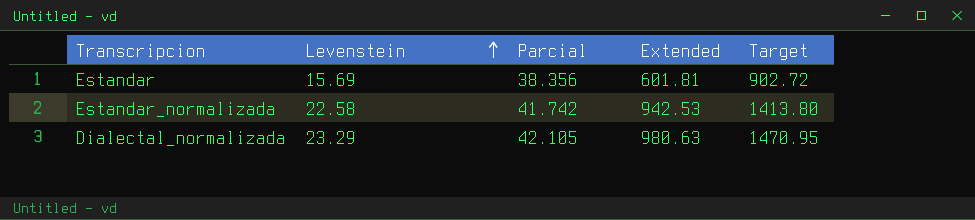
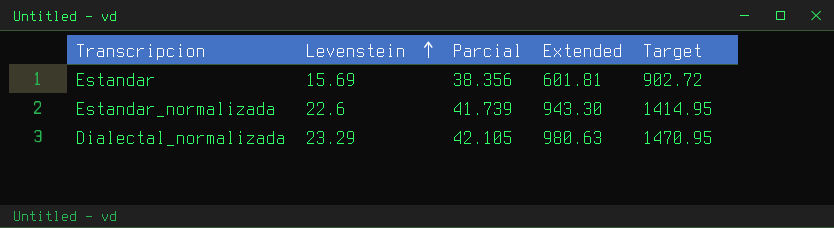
Estandar_normalizada | Levenstein: 22.58 -> 22.6
Estandar_normalizada | Parcial: 41.742 -> 41.739
Estandar_normalizada | Extended: 942.53 -> 943.30
Estandar_normalizada | Target: 1413.80 -> 1414.95

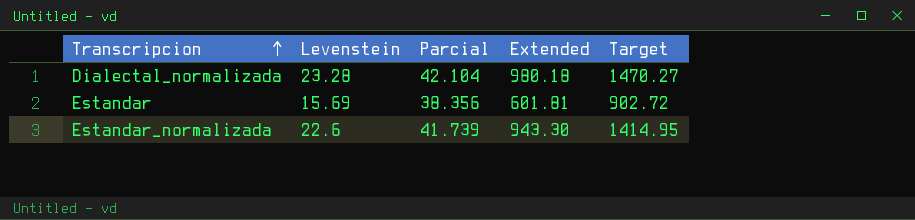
row order: Levenstein ascending -> Transcripcion ascending
Dialectal_normalizada | Levenstein: 23.29 -> 23.28
Dialectal_normalizada | Parcial: 42.105 -> 42.104
Dialectal_normalizada | Extended: 980.63 -> 980.18
Dialectal_normalizada | Target: 1470.95 -> 1470.27

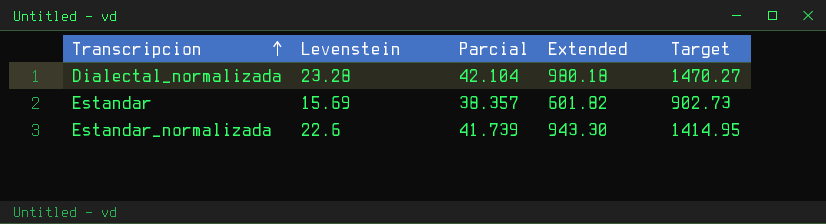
Estandar | Parcial: 38.356 -> 38.357
Estandar | Extended: 601.81 -> 601.82
Estandar | Target: 902.72 -> 902.73

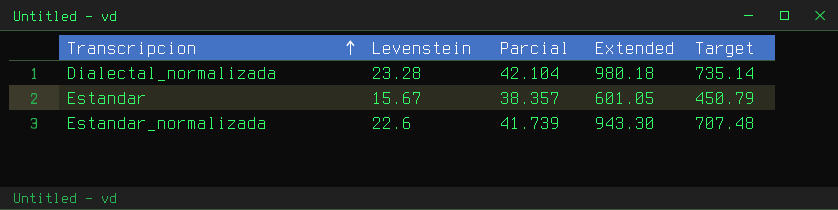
column Target | formula: [Extended] * 1.5 -> [Extended] * 0.75
Estandar | Levenstein: 15.69 -> 15.67
Estandar | Extended: 601.82 -> 601.05

